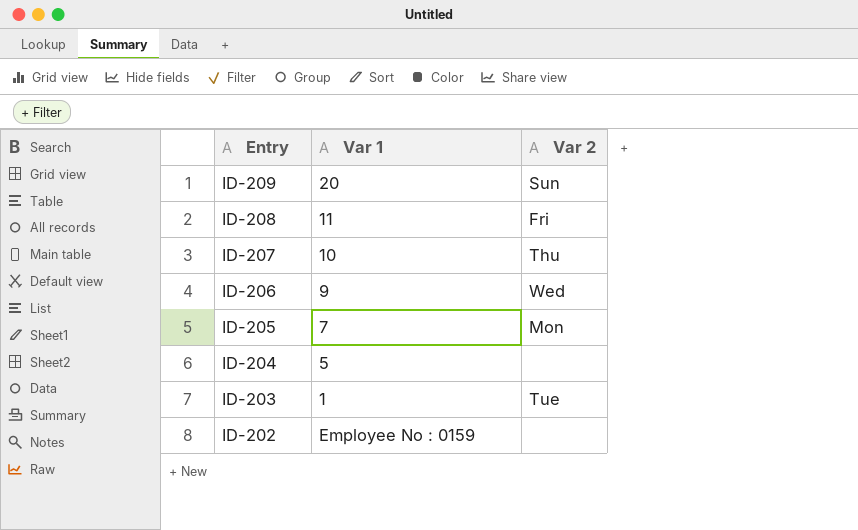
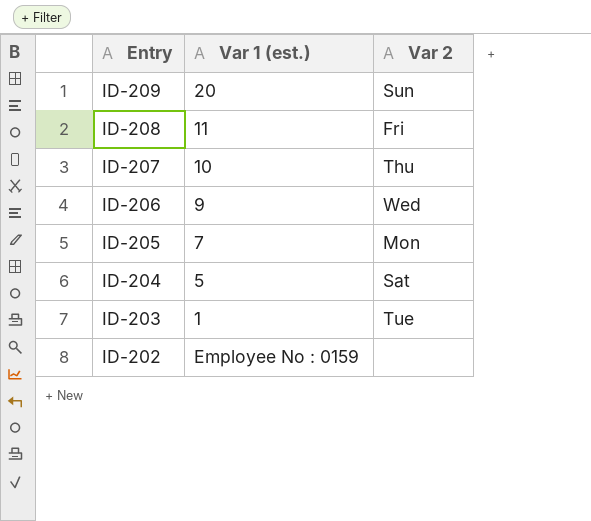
column name: Var 1 -> Var 1 (est.)
ID-204 | Var 2: none -> Sat

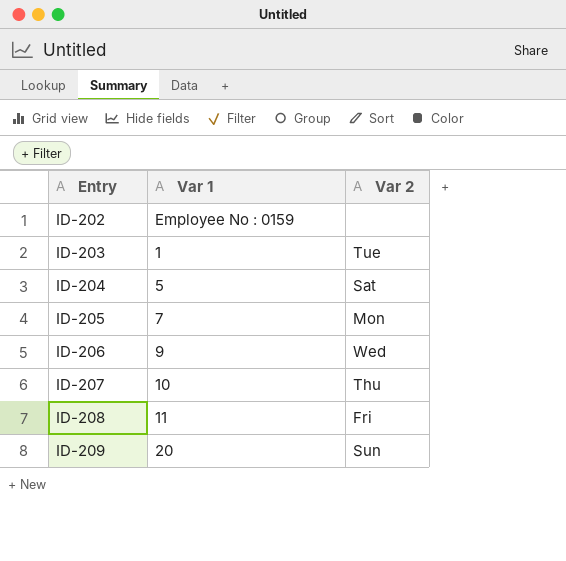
row order: Entry descending -> Entry ascending
column name: Var 1 (est.) -> Var 1

